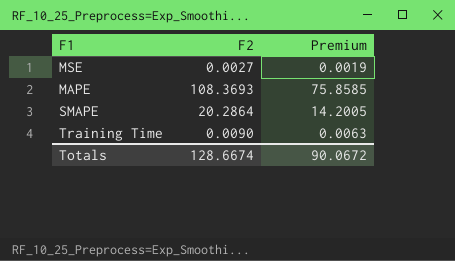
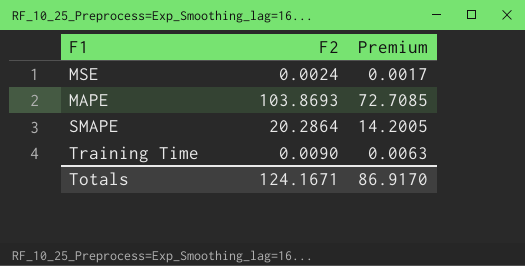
MSE | F2: 0.0027 -> 0.0024
MSE | Premium: 0.0019 -> 0.0017
MAPE | F2: 108.3693 -> 103.8693
MAPE | Premium: 75.8585 -> 72.7085
Totals | F2: 128.6674 -> 124.1671
Totals | Premium: 90.0672 -> 86.9170

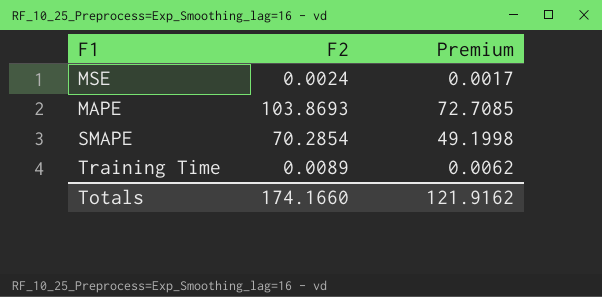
SMAPE | F2: 20.2864 -> 70.2854
SMAPE | Premium: 14.2005 -> 49.1998
Training Time | F2: 0.0090 -> 0.0089
Training Time | Premium: 0.0063 -> 0.0062
Totals | F2: 124.1671 -> 174.1660
Totals | Premium: 86.9170 -> 121.9162

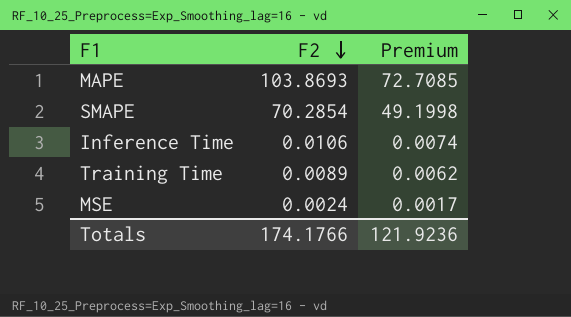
row order: none -> F2 descending
row Inference Time: none -> 0.0106 | 0.0074
Totals | F2: 174.1660 -> 174.1766
Totals | Premium: 121.9162 -> 121.9236

